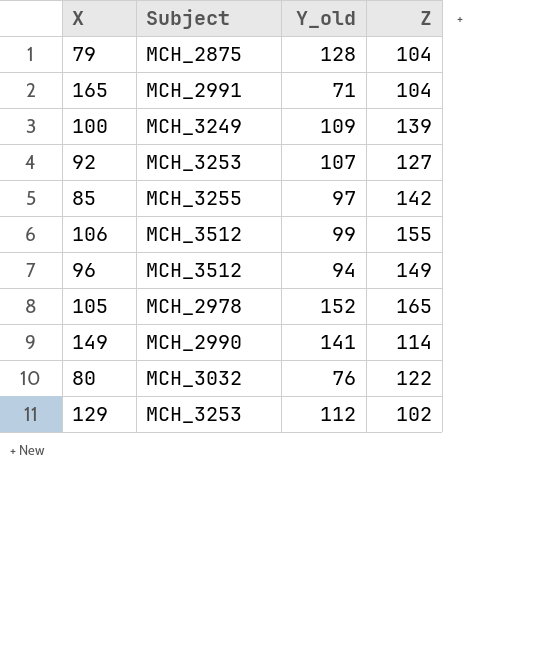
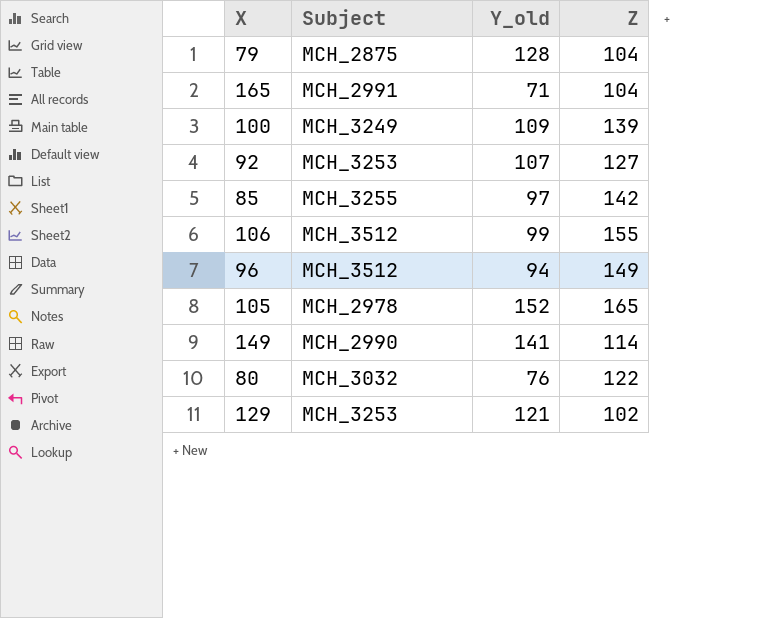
129 | Y_old: 112 -> 121

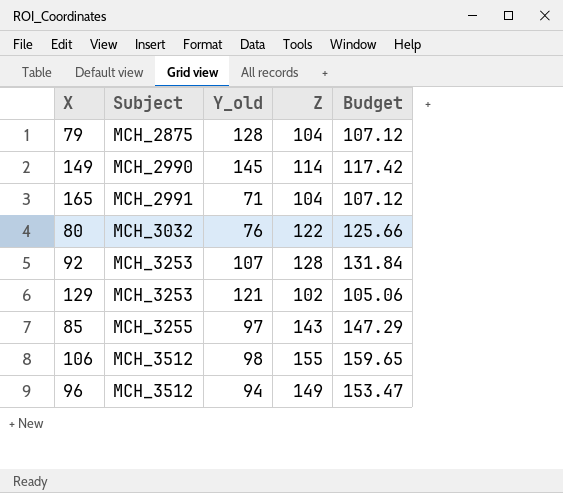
row order: none -> Subject ascending
column Budget | formula: none -> [Z] * 1.03
row 100: MCH_3249 | 109 | 139 -> none
row 105: MCH_2978 | 152 | 165 -> none
149 | Y_old: 141 -> 145
92 | Z: 127 -> 128
85 | Z: 142 -> 143
106 | Y_old: 99 -> 98

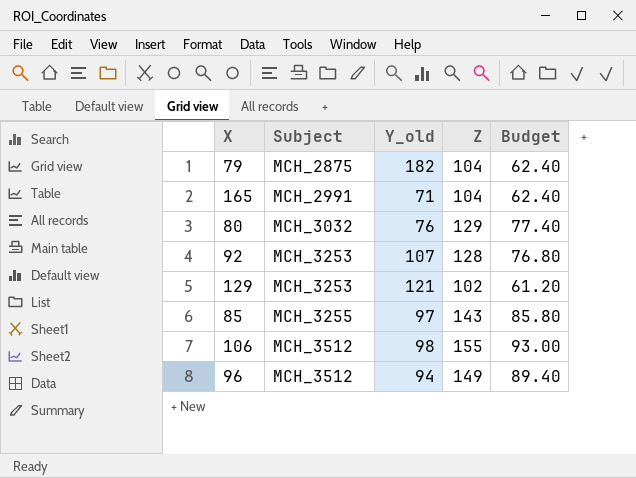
column Budget | formula: [Z] * 1.03 -> [Z] * 0.6
row 149: MCH_2990 | 145 | 114 | 117.42 -> none
79 | Y_old: 128 -> 182
80 | Z: 122 -> 129

